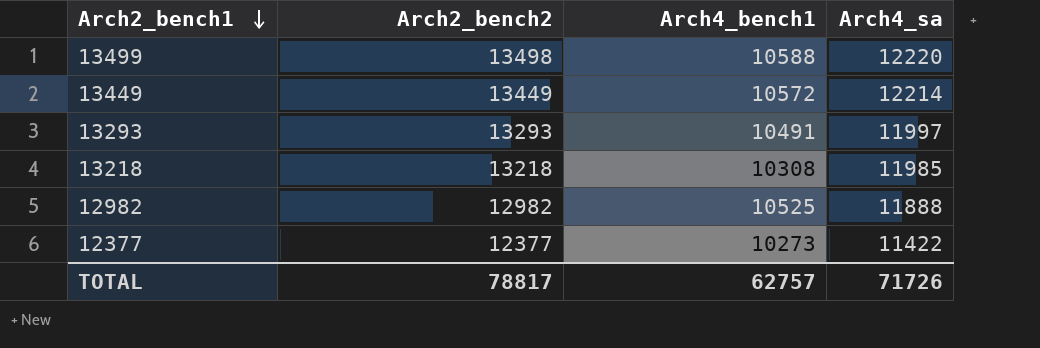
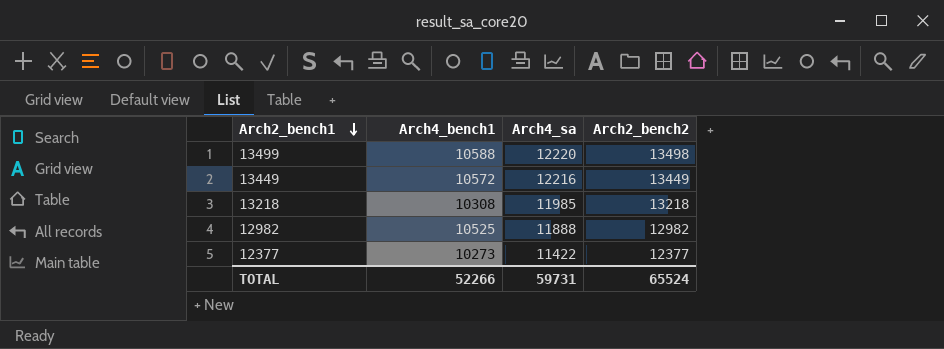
column Arch2_bench2 | position: 2 -> 4
row 13293: 13293 | 10491 | 11997 -> none
13449 | Arch4_sa: 12214 -> 12216
TOTAL | Arch4_bench1: 62757 -> 52266
TOTAL | Arch4_sa: 71726 -> 59731
TOTAL | Arch2_bench2: 78817 -> 65524

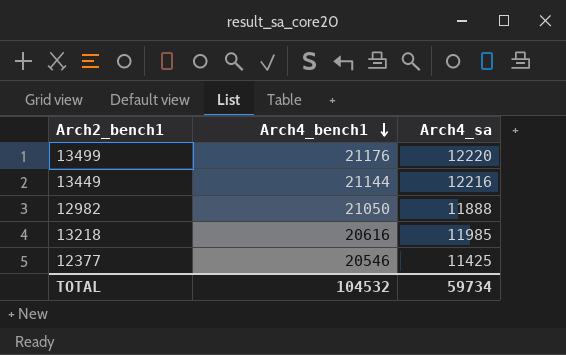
row order: Arch2_bench1 descending -> Arch4_bench1 descending
column Arch2_bench2 | position: 4 -> none
13499 | Arch4_bench1: 10588 -> 21176
13449 | Arch4_bench1: 10572 -> 21144
12982 | Arch4_bench1: 10525 -> 21050
13218 | Arch4_bench1: 10308 -> 20616
12377 | Arch4_bench1: 10273 -> 20546
12377 | Arch4_sa: 11422 -> 11425
TOTAL | Arch4_bench1: 52266 -> 104532
TOTAL | Arch4_sa: 59731 -> 59734

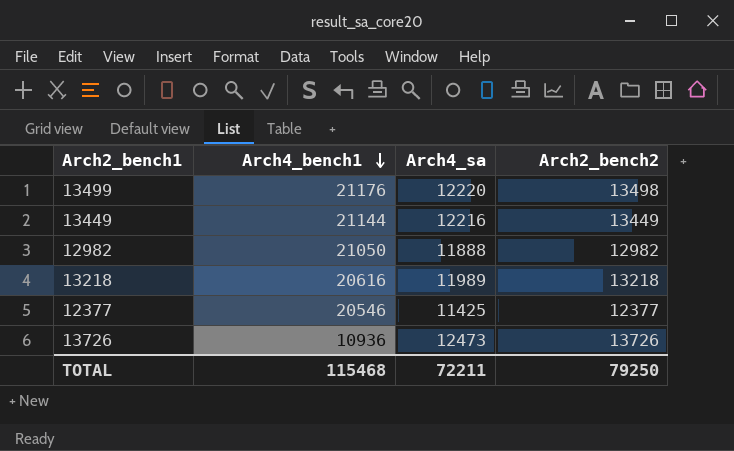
column Arch2_bench2 | position: none -> 4
13218 | Arch4_sa: 11985 -> 11989
row 13726: none -> 10936 | 12473 | 13726
TOTAL | Arch4_bench1: 104532 -> 115468
TOTAL | Arch4_sa: 59734 -> 72211

